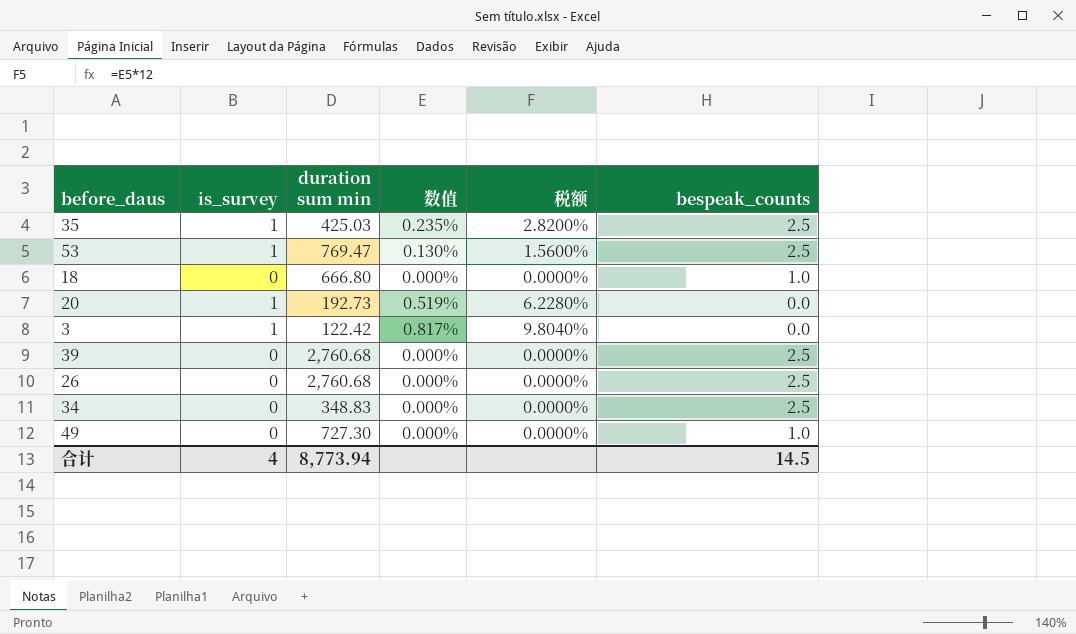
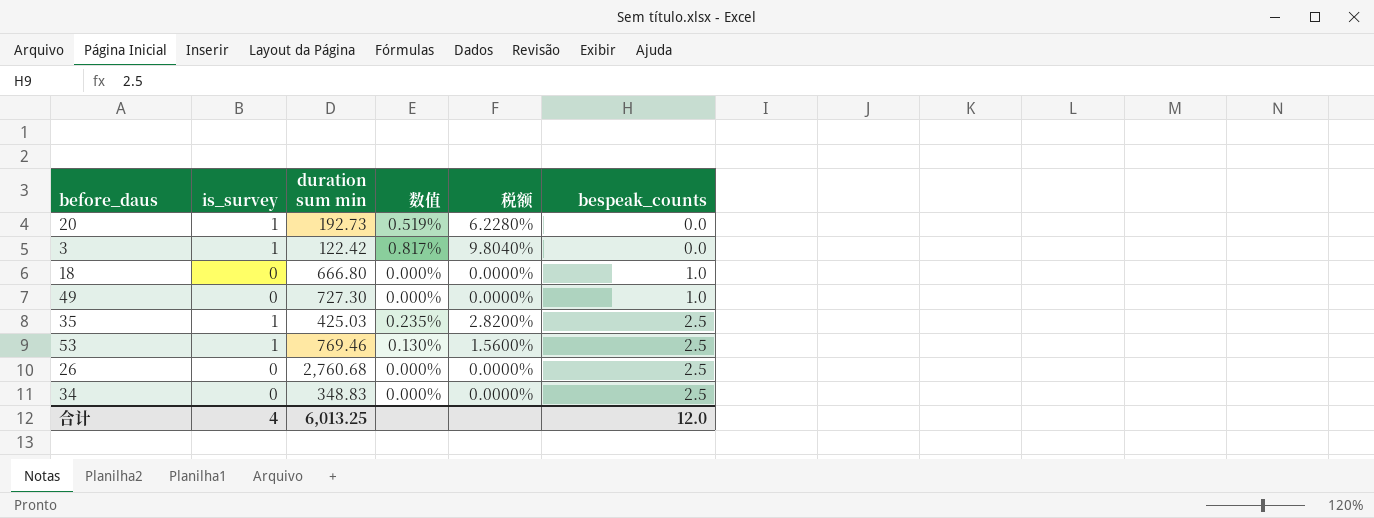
row order: none -> bespeak_counts ascending
row 39: 0 | 2,760.68 | 0.000% | 0.0000% | 2.5 -> none
53 | duration sum min: 769.47 -> 769.46
合计 | duration sum min: 8,773.94 -> 6,013.25
合计 | bespeak_counts: 14.5 -> 12.0

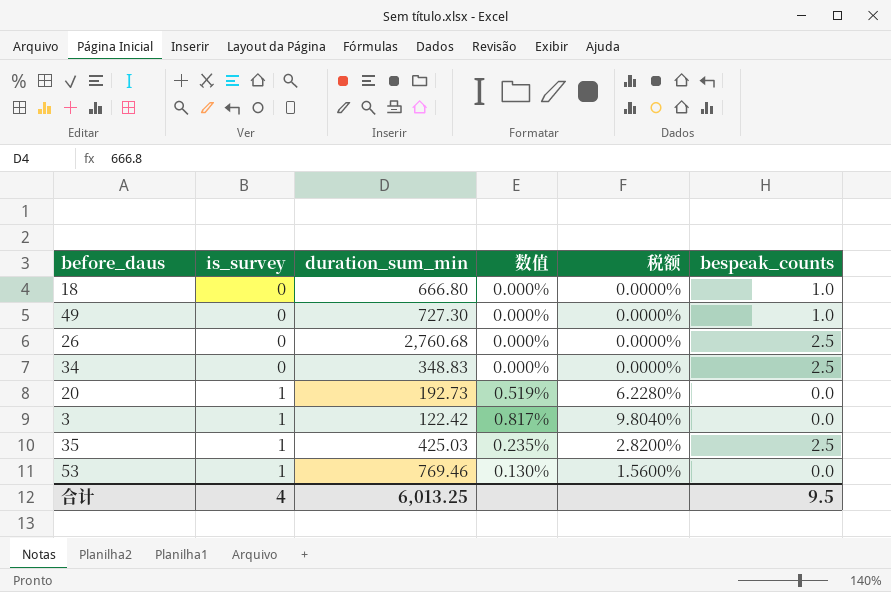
row order: bespeak_counts ascending -> is_survey ascending
column name: duration sum min -> duration_sum_min
53 | bespeak_counts: 2.5 -> 0.0
合计 | bespeak_counts: 12.0 -> 9.5

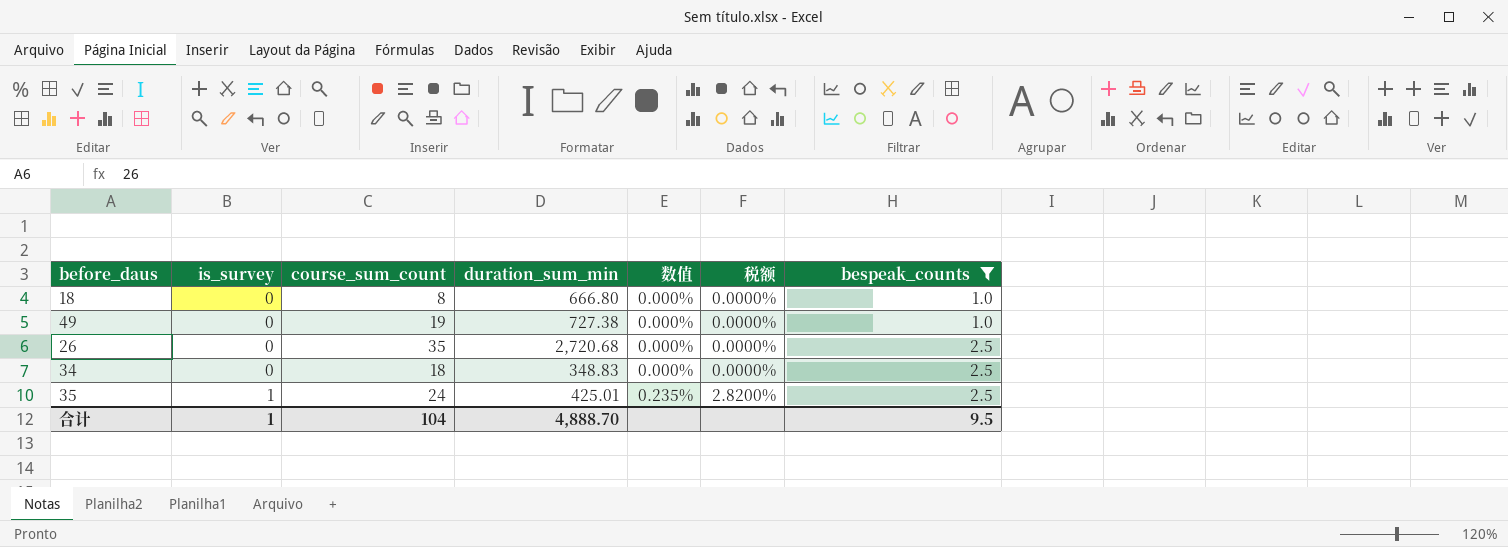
filter: none -> bespeak_counts != 0.0
column course_sum_count | position: none -> 3
49 | duration_sum_min: 727.30 -> 727.38
26 | duration_sum_min: 2,760.68 -> 2,720.68
35 | duration_sum_min: 425.03 -> 425.01
合计 | is_survey: 4 -> 1
合计 | duration_sum_min: 6,013.25 -> 4,888.70

